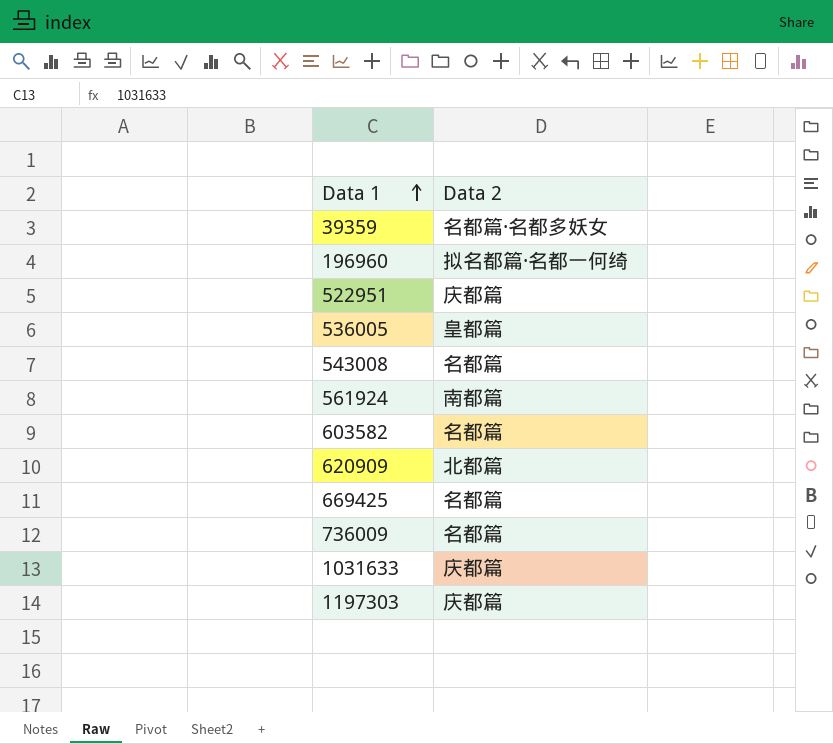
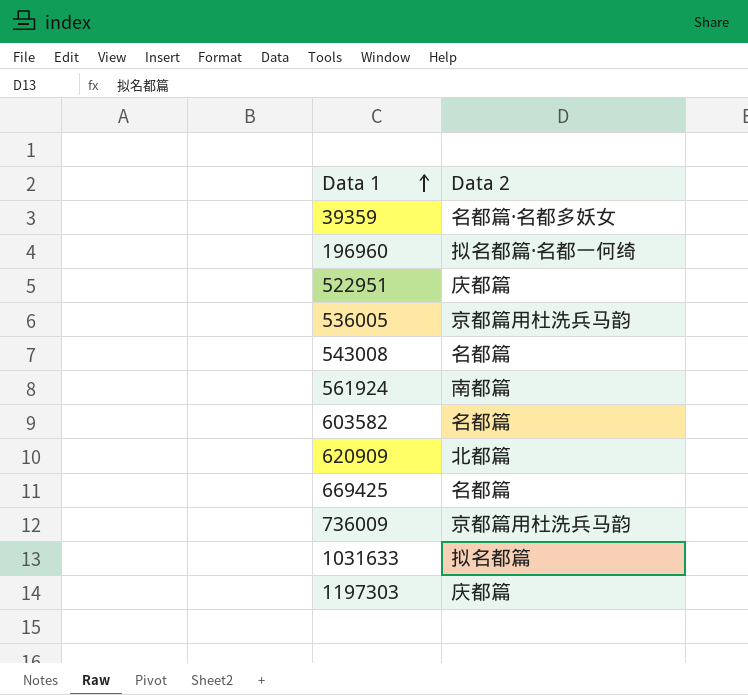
536005 | Data 2: 皇都篇 -> 京都篇用杜洗兵马韵
736009 | Data 2: 名都篇 -> 京都篇用杜洗兵马韵
1031633 | Data 2: 庆都篇 -> 拟名都篇

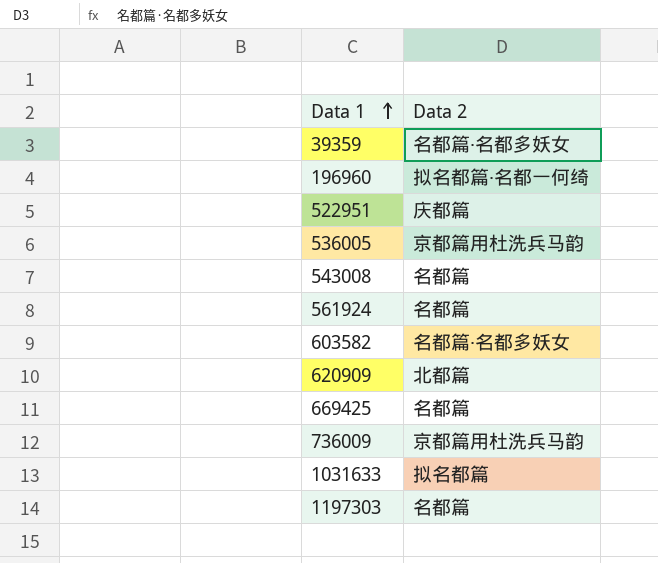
561924 | Data 2: 南都篇 -> 名都篇
603582 | Data 2: 名都篇 -> 名都篇·名都多妖女
1197303 | Data 2: 庆都篇 -> 名都篇

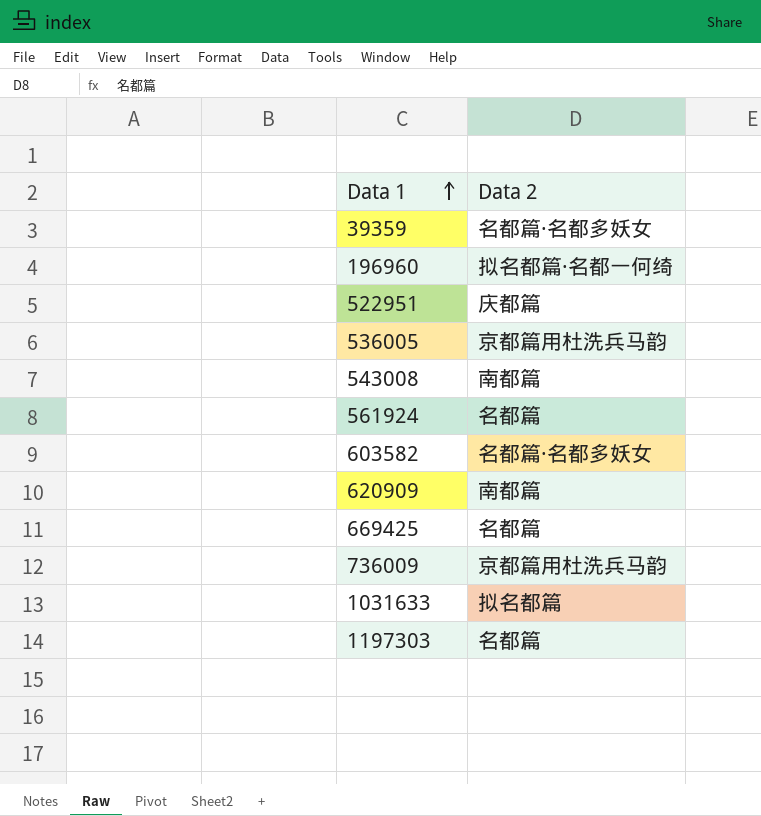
543008 | Data 2: 名都篇 -> 南都篇
620909 | Data 2: 北都篇 -> 南都篇

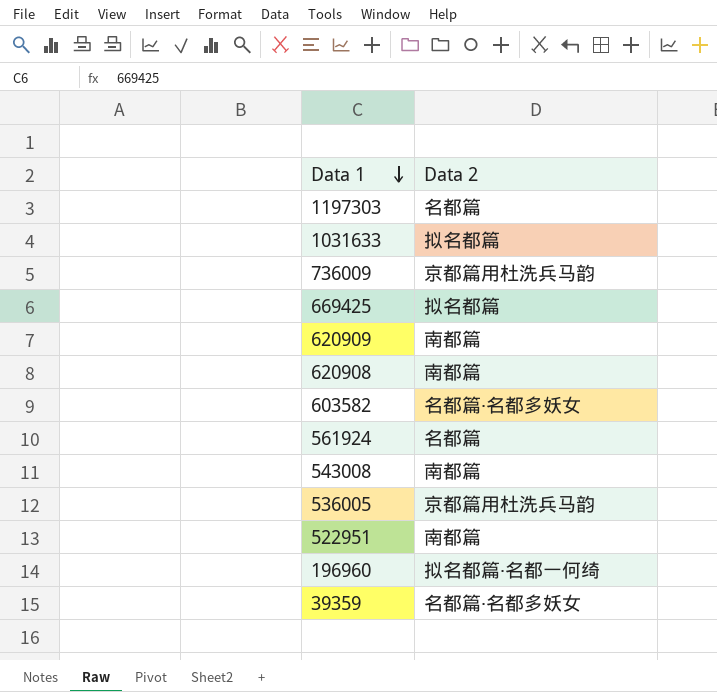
row order: Data 1 ascending -> Data 1 descending
669425 | Data 2: 名都篇 -> 拟名都篇
row 620908: none -> 南都篇
522951 | Data 2: 庆都篇 -> 南都篇

